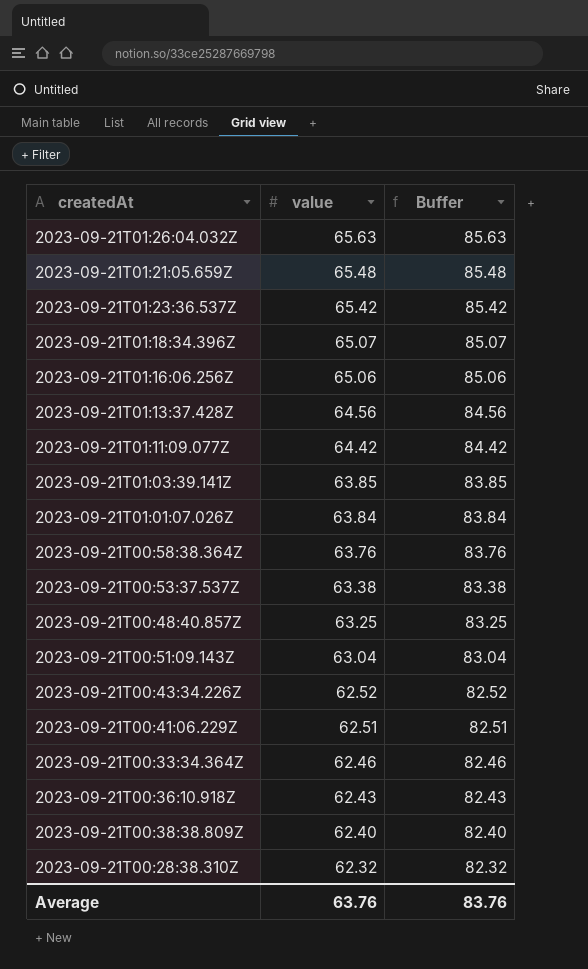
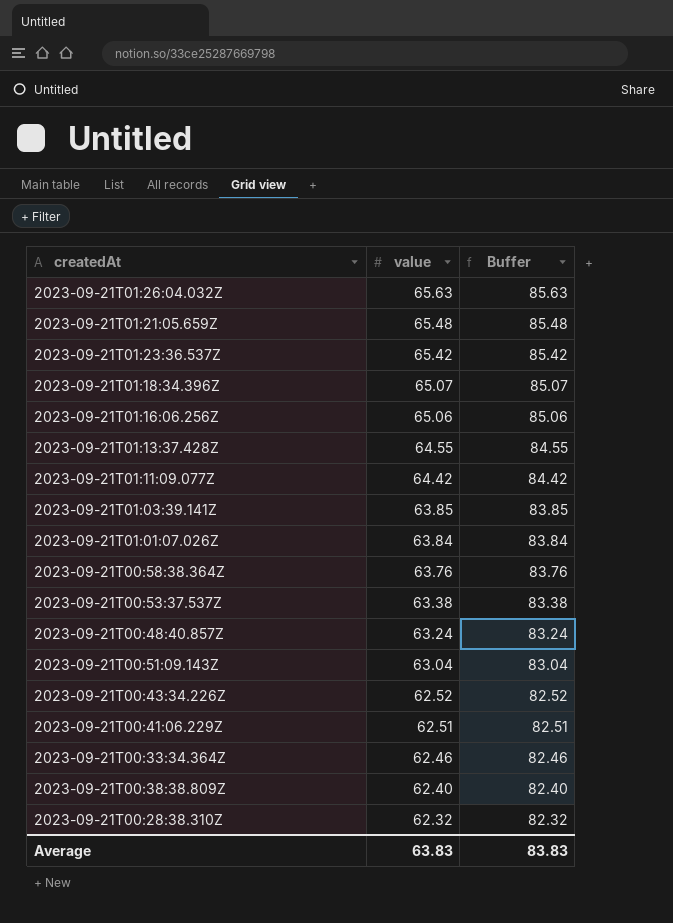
row 2023-09-21T00:36:10.918Z: 62.43 | 82.43 -> none
2023-09-21T01:13:37.428Z | value: 64.56 -> 64.55
2023-09-21T01:13:37.428Z | Buffer: 84.56 -> 84.55
2023-09-21T00:48:40.857Z | value: 63.25 -> 63.24
2023-09-21T00:48:40.857Z | Buffer: 83.25 -> 83.24
Average | value: 63.76 -> 63.83
Average | Buffer: 83.76 -> 83.83

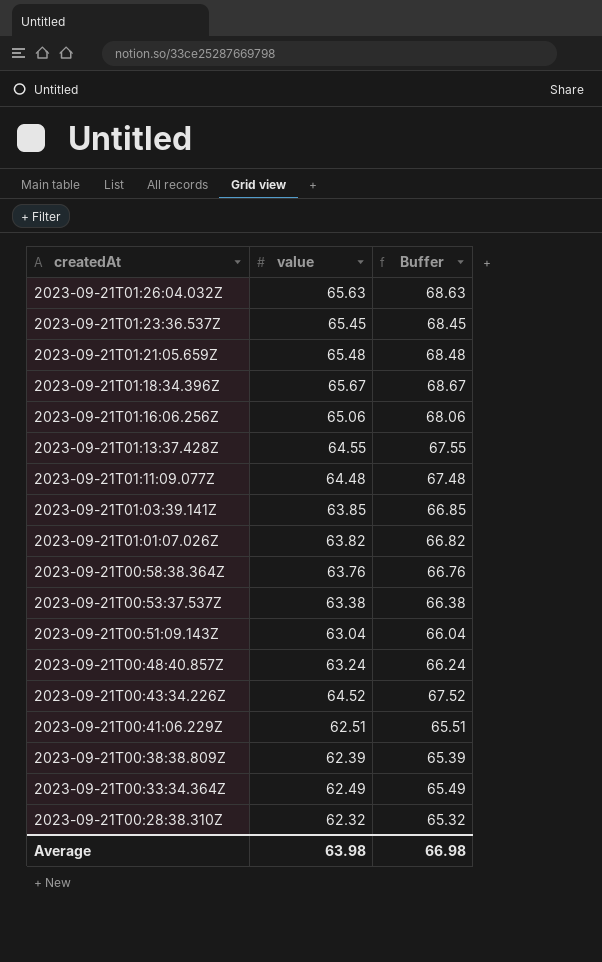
row order: value descending -> createdAt descending
column Buffer | formula: [value] + 20 -> [value] + 3
2023-09-21T01:23:36.537Z | value: 65.42 -> 65.45
2023-09-21T01:18:34.396Z | value: 65.07 -> 65.67
2023-09-21T01:11:09.077Z | value: 64.42 -> 64.48
2023-09-21T01:01:07.026Z | value: 63.84 -> 63.82
2023-09-21T00:43:34.226Z | value: 62.52 -> 64.52
2023-09-21T00:38:38.809Z | value: 62.40 -> 62.39
2023-09-21T00:33:34.364Z | value: 62.46 -> 62.49
Average | value: 63.83 -> 63.98
Average | Buffer: 83.83 -> 66.98

